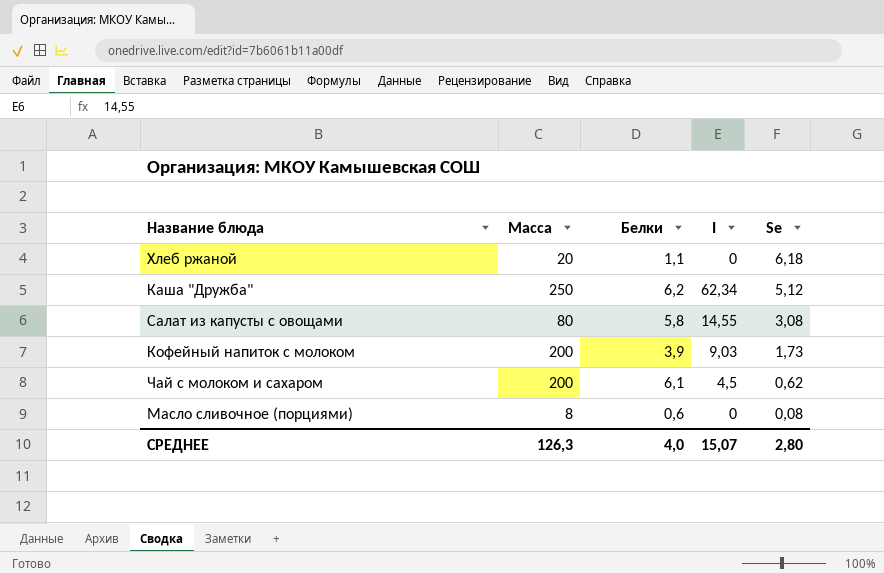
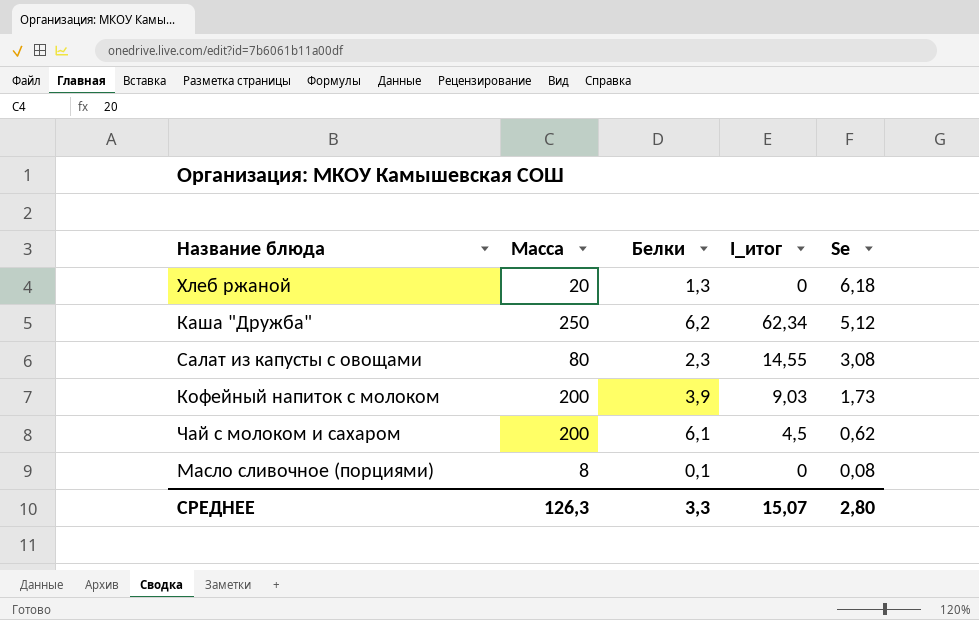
column name: I -> I_итог
Хлеб ржаной | Белки: 1,1 -> 1,3
Салат из капусты с овощами | Белки: 5,8 -> 2,3
Масло сливочное (порциями) | Белки: 0,6 -> 0,1
СРЕДНЕЕ | Белки: 4,0 -> 3,3

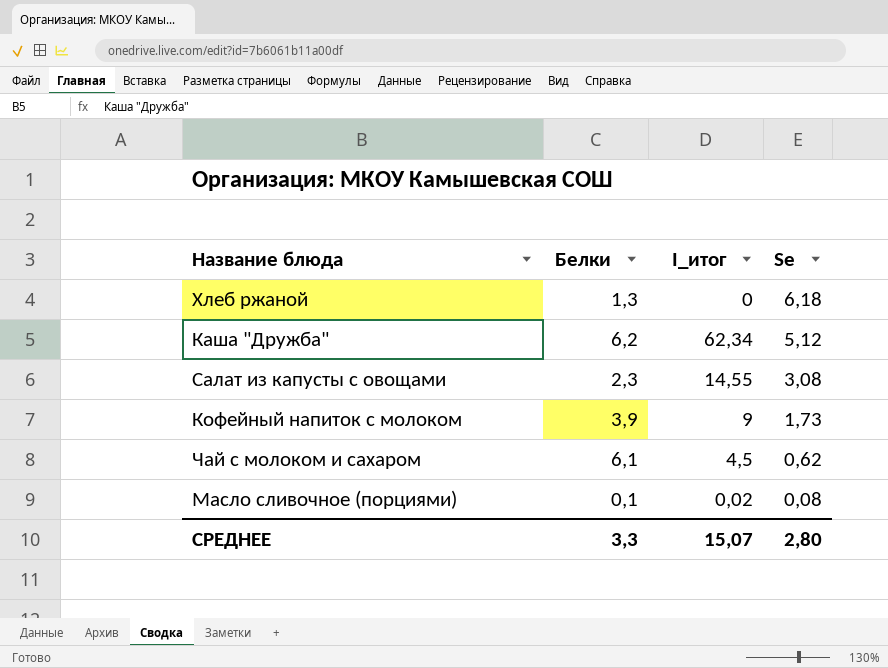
column Масса | position: 2 -> none
Кофейный напиток с молоком | I_итог: 9,03 -> 9
Масло сливочное (порциями) | I_итог: 0 -> 0,02

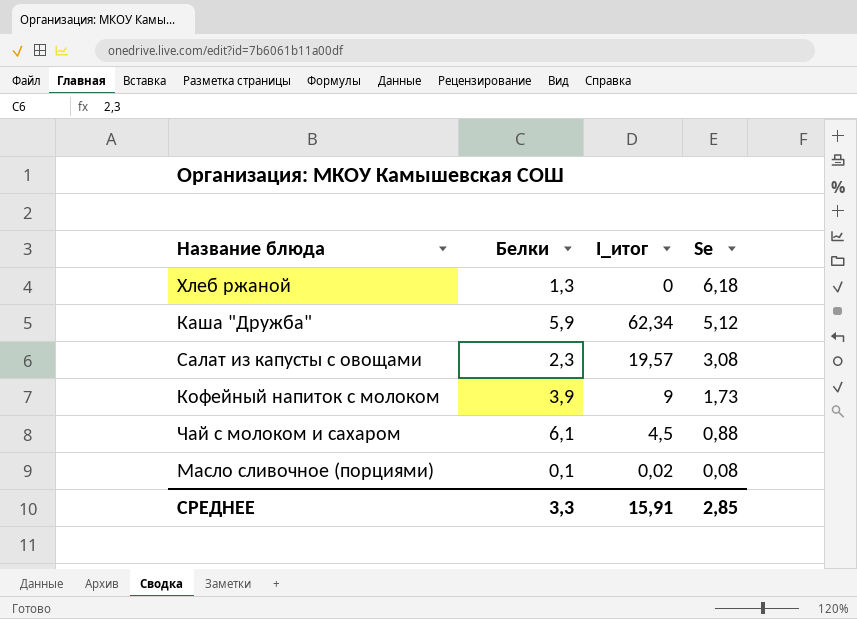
Каша "Дружба" | Белки: 6,2 -> 5,9
Салат из капусты с овощами | I_итог: 14,55 -> 19,57
Чай с молоком и сахаром | Se: 0,62 -> 0,88
СРЕДНЕЕ | I_итог: 15,07 -> 15,91
СРЕДНЕЕ | Se: 2,80 -> 2,85

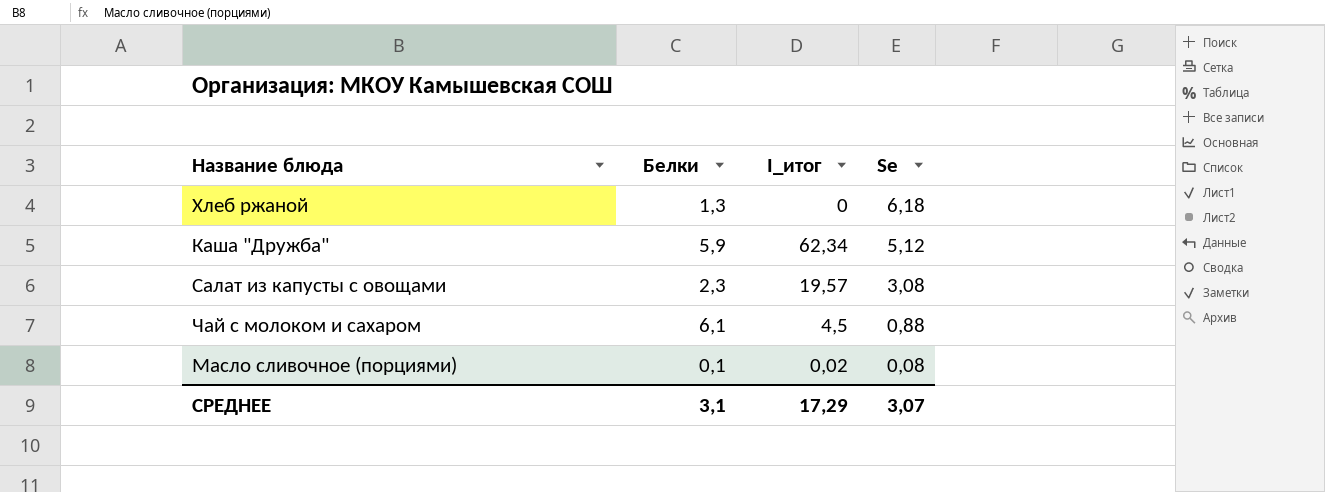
row Кофейный напиток с молоком: 3,9 | 9 | 1,73 -> none
СРЕДНЕЕ | Белки: 3,3 -> 3,1
СРЕДНЕЕ | I_итог: 15,91 -> 17,29
СРЕДНЕЕ | Se: 2,85 -> 3,07

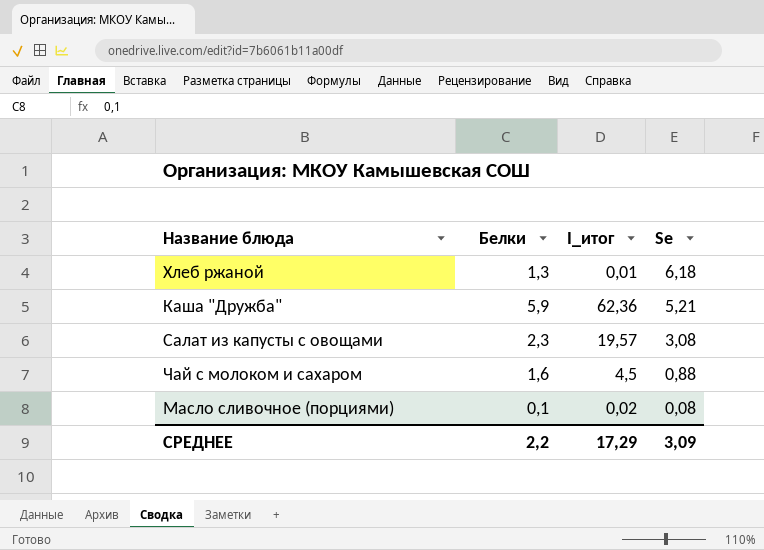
Хлеб ржаной | I_итог: 0 -> 0,01
Каша "Дружба" | I_итог: 62,34 -> 62,36
Каша "Дружба" | Se: 5,12 -> 5,21
Чай с молоком и сахаром | Белки: 6,1 -> 1,6
СРЕДНЕЕ | Белки: 3,1 -> 2,2
СРЕДНЕЕ | Se: 3,07 -> 3,09

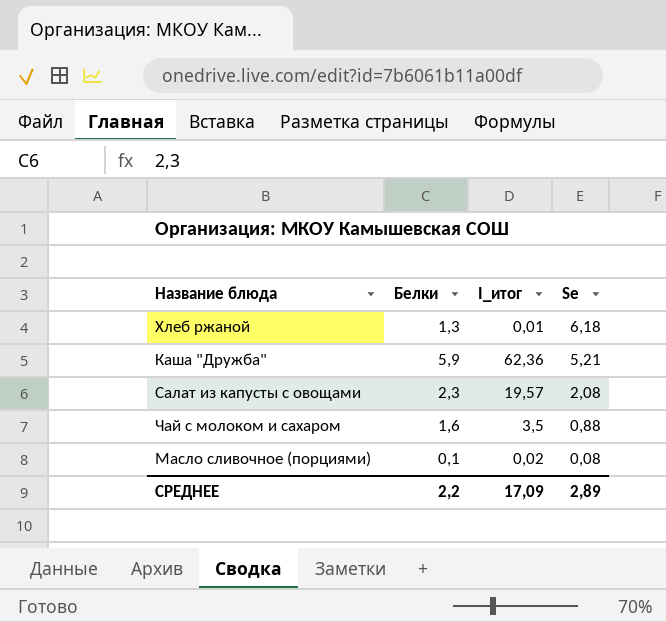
Салат из капусты с овощами | Se: 3,08 -> 2,08
Чай с молоком и сахаром | I_итог: 4,5 -> 3,5
СРЕДНЕЕ | I_итог: 17,29 -> 17,09
СРЕДНЕЕ | Se: 3,09 -> 2,89

